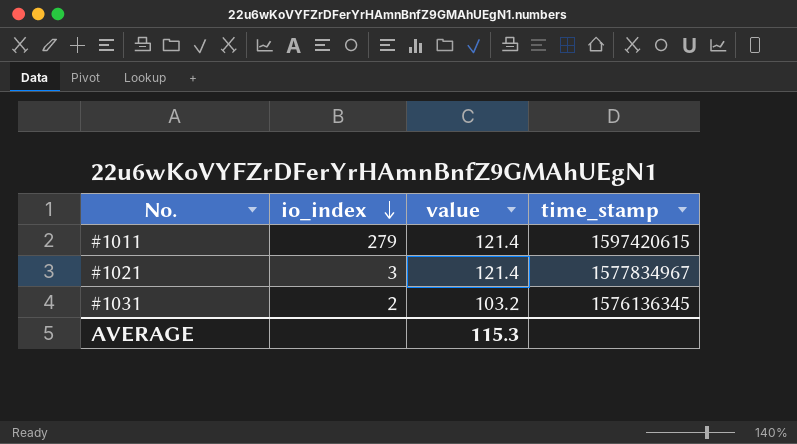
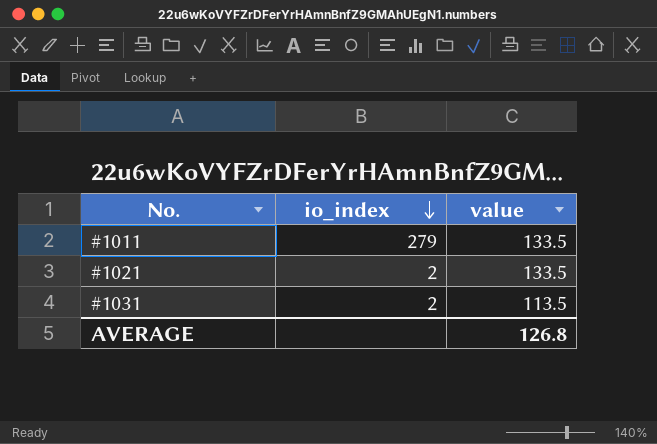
column time_stamp | position: 4 -> none
#1011 | value: 121.4 -> 133.5
#1021 | io_index: 3 -> 2
#1021 | value: 121.4 -> 133.5
#1031 | value: 103.2 -> 113.5
AVERAGE | value: 115.3 -> 126.8

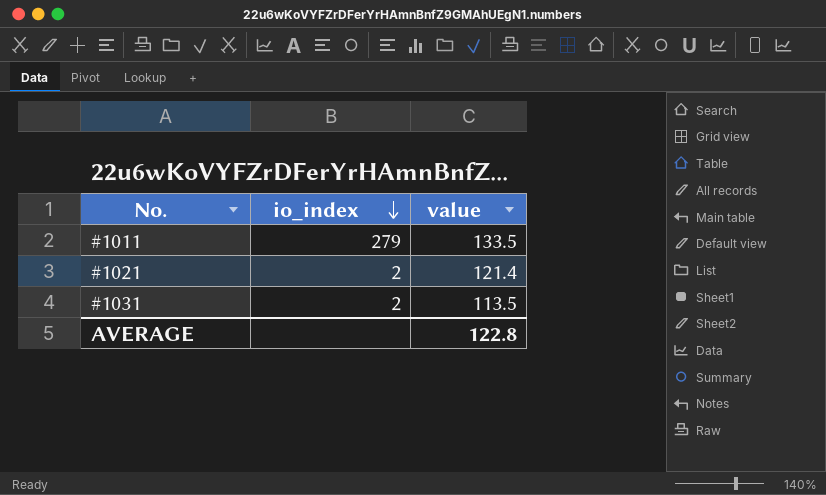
#1021 | value: 133.5 -> 121.4
AVERAGE | value: 126.8 -> 122.8

